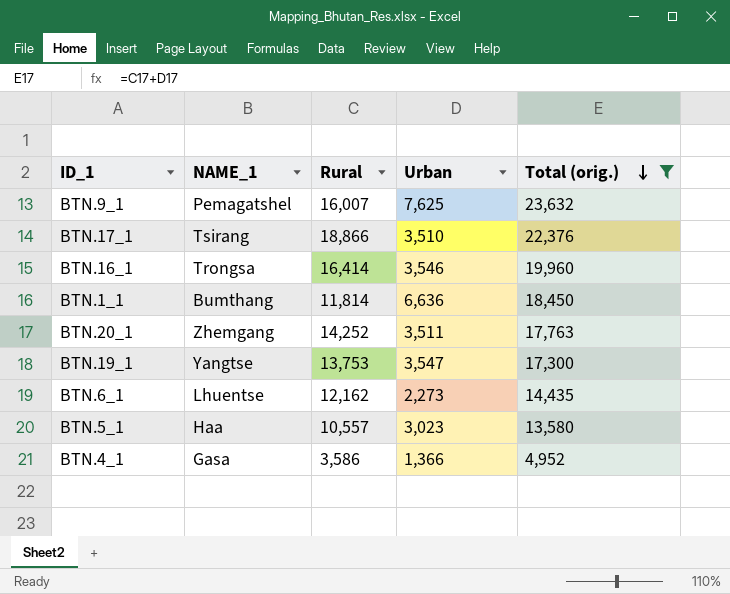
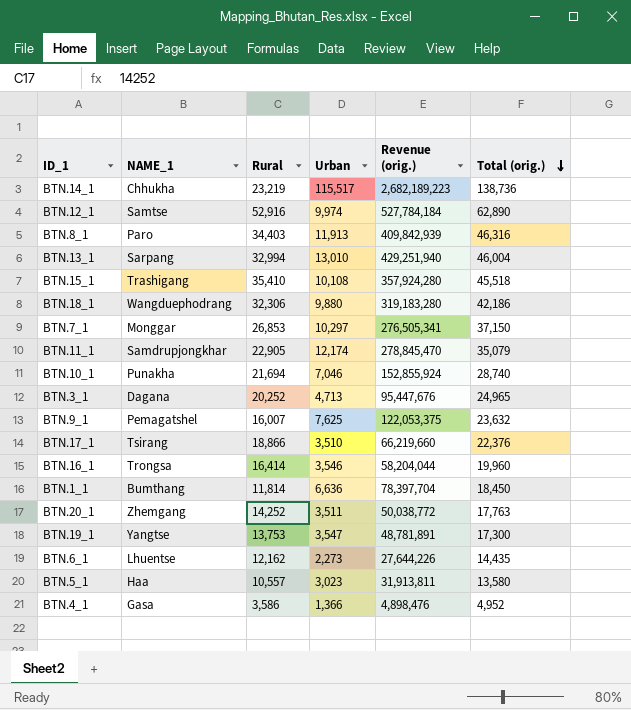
filter: Total (orig.) <= 23,632 -> none
column Revenue (orig.) | formula: none -> [Rural] * [Urban]

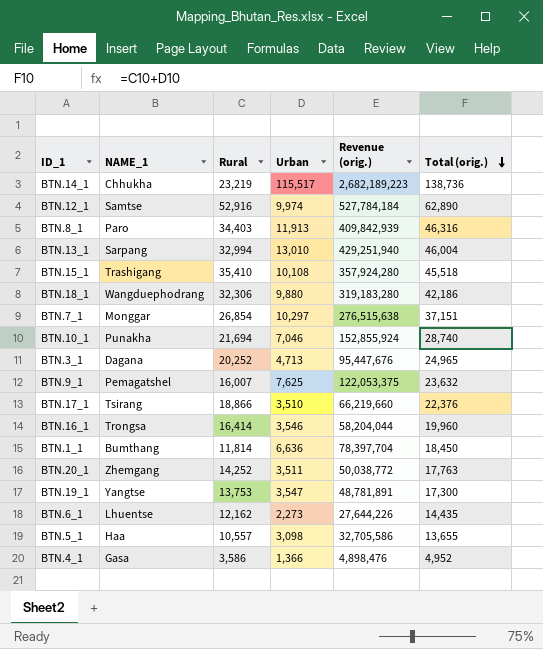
row BTN.11_1: Samdrupjongkhar | 22,905 | 12,174 | 278,845,470 | 35,079 -> none
BTN.7_1 | Rural: 26,853 -> 26,854
BTN.7_1 | Revenue (orig.): 276,505,341 -> 276,515,638
BTN.7_1 | Total (orig.): 37,150 -> 37,151
BTN.5_1 | Urban: 3,023 -> 3,098
BTN.5_1 | Revenue (orig.): 31,913,811 -> 32,705,586
BTN.5_1 | Total (orig.): 13,580 -> 13,655

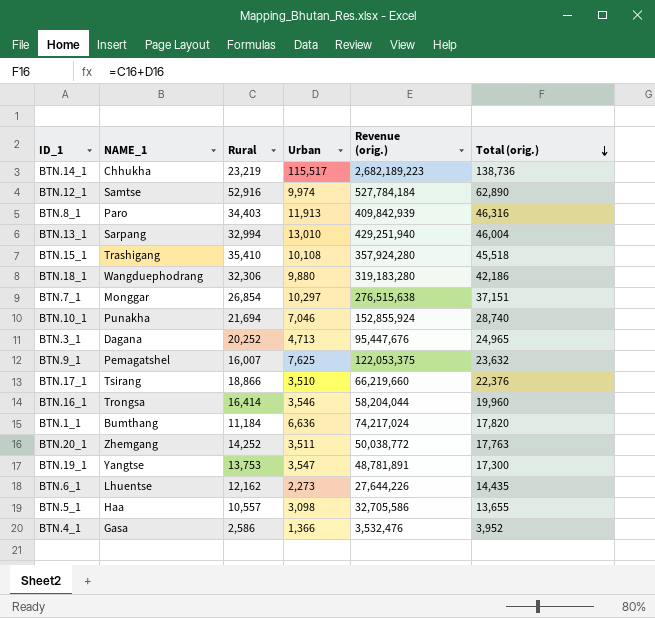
BTN.1_1 | Rural: 11,814 -> 11,184
BTN.1_1 | Revenue (orig.): 78,397,704 -> 74,217,024
BTN.1_1 | Total (orig.): 18,450 -> 17,820
BTN.4_1 | Rural: 3,586 -> 2,586
BTN.4_1 | Revenue (orig.): 4,898,476 -> 3,532,476
BTN.4_1 | Total (orig.): 4,952 -> 3,952

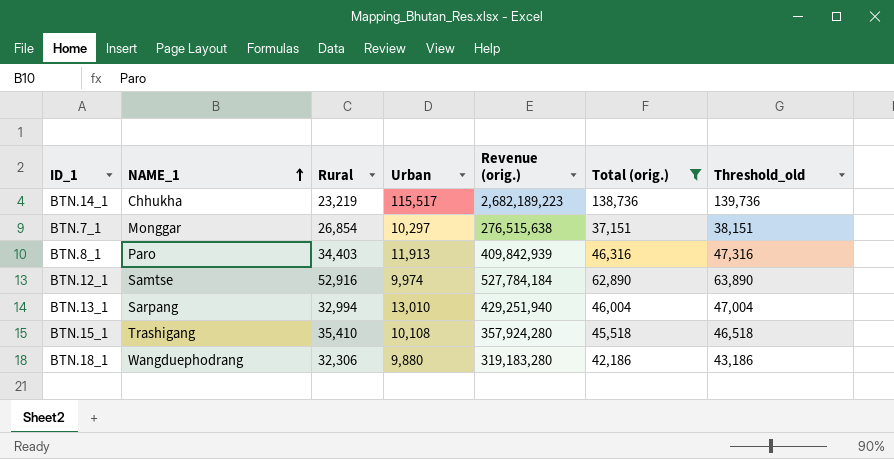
filter: none -> Total (orig.) >= 37,151
row order: Total (orig.) descending -> NAME_1 ascending
column Threshold_old | formula: none -> [Total (orig.)] + 1000

